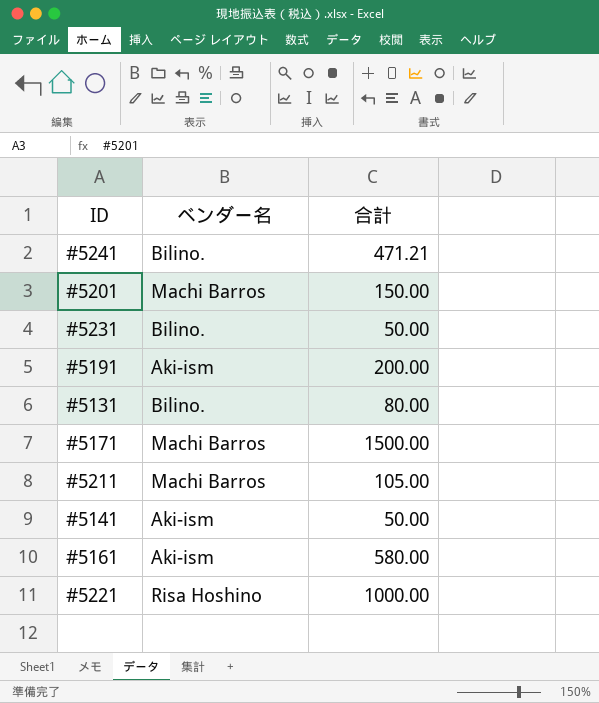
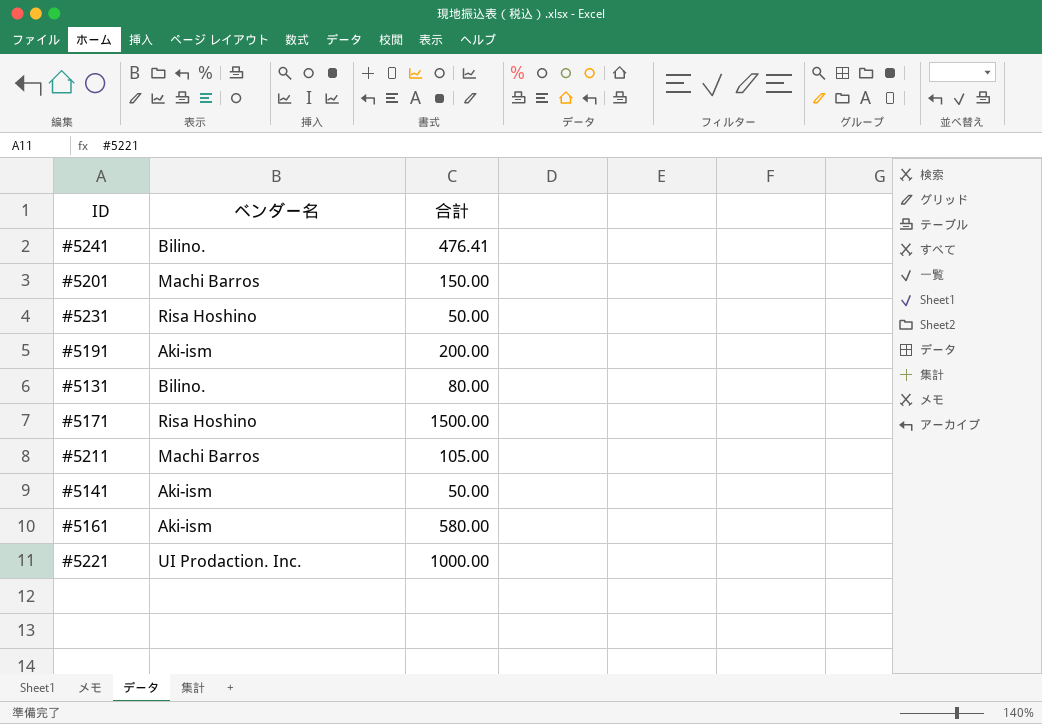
#5241 | 合計: 471.21 -> 476.41
#5231 | ベンダー名: Bilino. -> Risa Hoshino
#5171 | ベンダー名: Machi Barros -> Risa Hoshino
#5221 | ベンダー名: Risa Hoshino -> UI Prodaction. Inc.

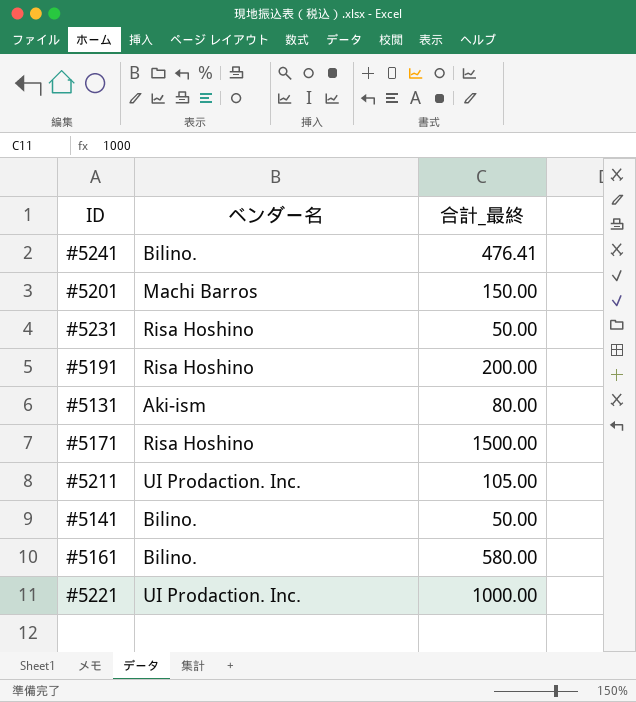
column name: 合計 -> 合計_最終
#5191 | ベンダー名: Aki-ism -> Risa Hoshino
#5131 | ベンダー名: Bilino. -> Aki-ism
#5211 | ベンダー名: Machi Barros -> UI Prodaction. Inc.
#5141 | ベンダー名: Aki-ism -> Bilino.
#5161 | ベンダー名: Aki-ism -> Bilino.

